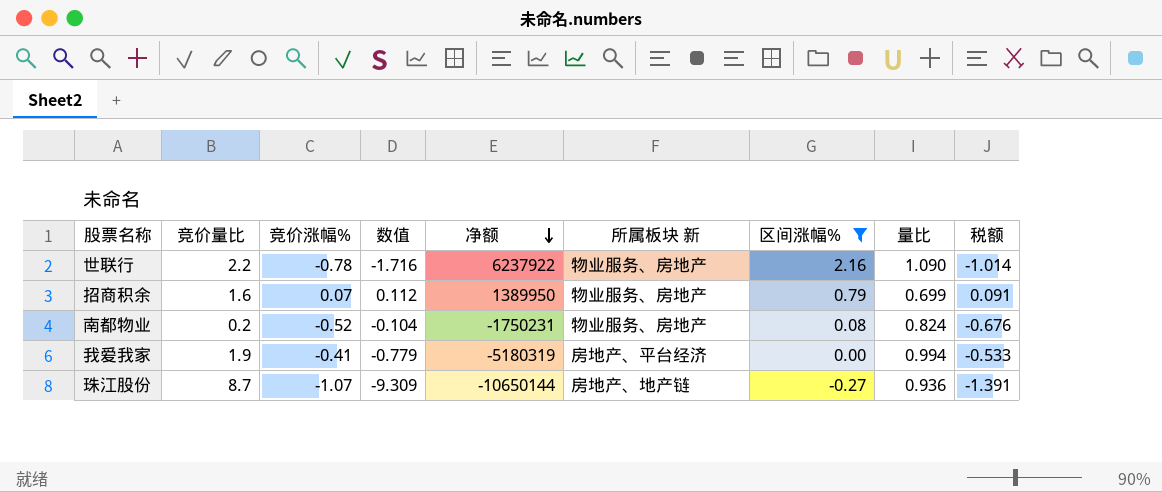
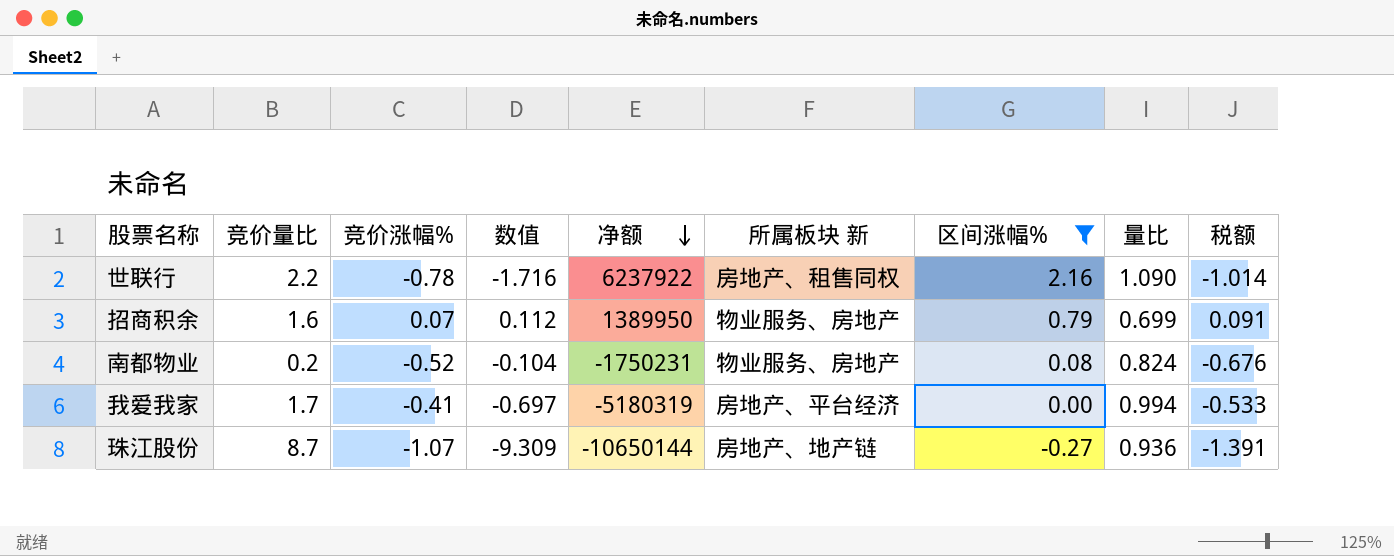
世联行 | 所属板块 新: 物业服务、房地产 -> 房地产、租售同权
我爱我家 | 竞价量比: 1.9 -> 1.7
我爱我家 | 数值: -0.779 -> -0.697

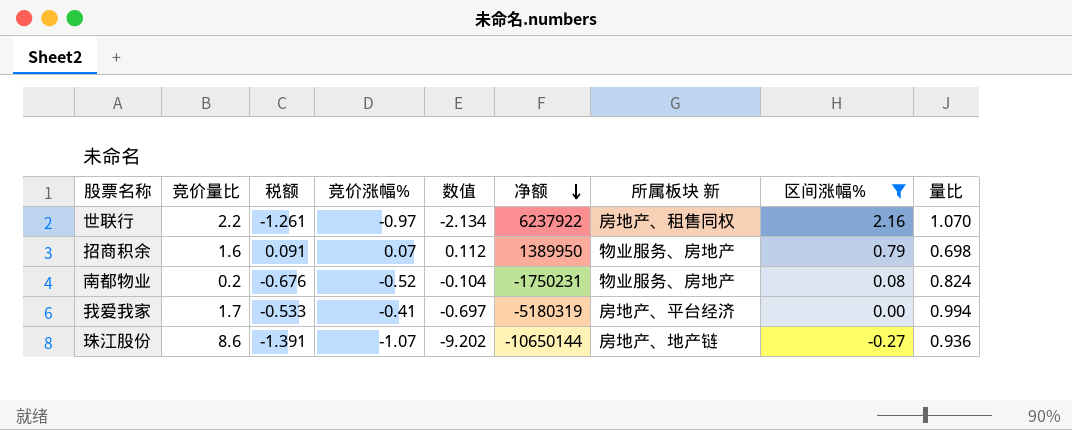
column 税额 | position: 9 -> 3
世联行 | 税额: -1.014 -> -1.261
世联行 | 竞价涨幅%: -0.78 -> -0.97
世联行 | 数值: -1.716 -> -2.134
世联行 | 量比: 1.090 -> 1.070
招商积余 | 量比: 0.699 -> 0.698
珠江股份 | 竞价量比: 8.7 -> 8.6
珠江股份 | 数值: -9.309 -> -9.202

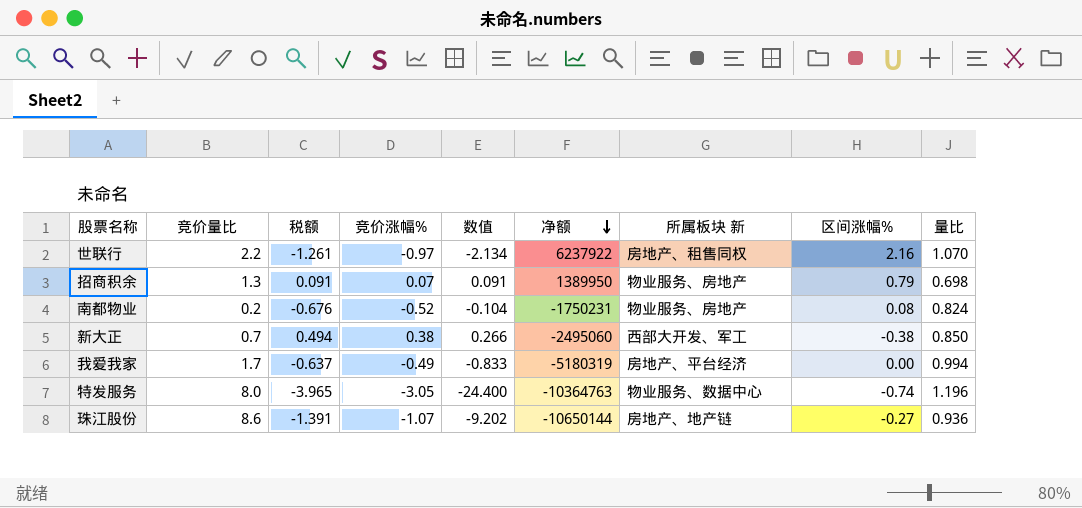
filter: 区间涨幅% >= -0.27 -> none
招商积余 | 竞价量比: 1.6 -> 1.3
招商积余 | 数值: 0.112 -> 0.091
我爱我家 | 税额: -0.533 -> -0.637
我爱我家 | 竞价涨幅%: -0.41 -> -0.49
我爱我家 | 数值: -0.697 -> -0.833

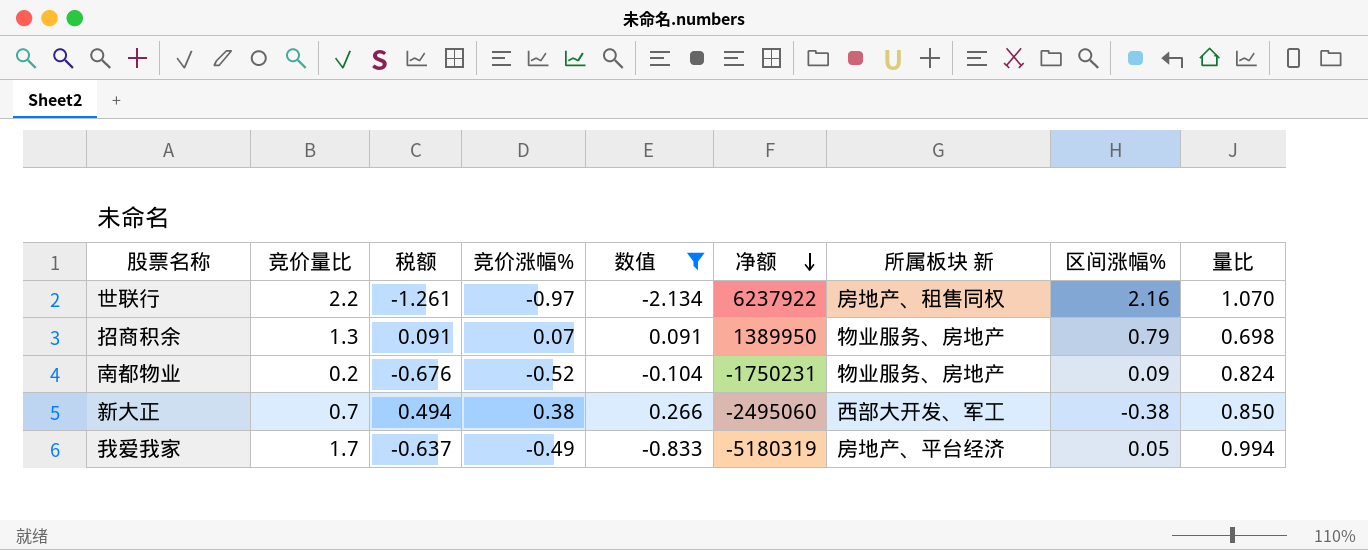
filter: none -> 数值 >= -2.134
南都物业 | 区间涨幅%: 0.08 -> 0.09
我爱我家 | 区间涨幅%: 0.00 -> 0.05

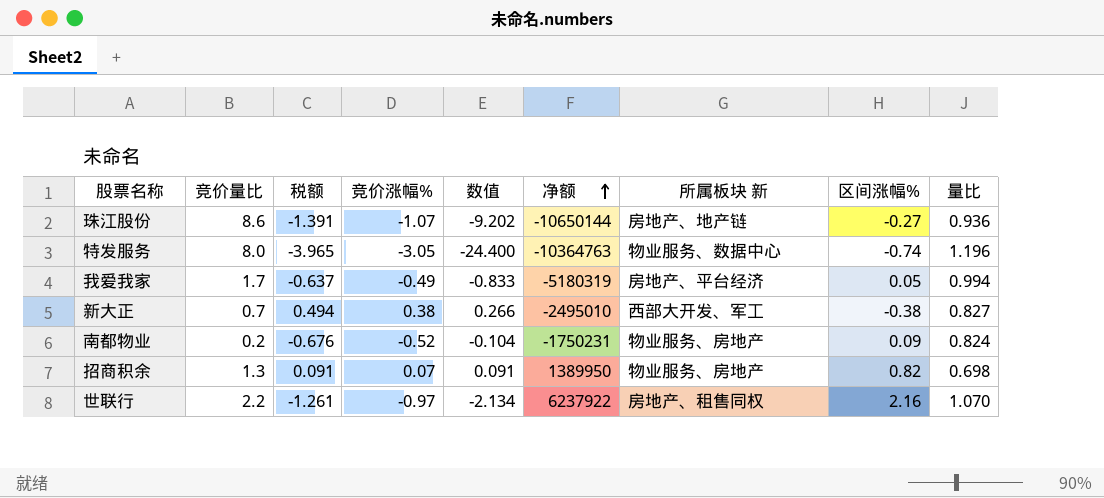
filter: 数值 >= -2.134 -> none
row order: 净额 descending -> 净额 ascending
新大正 | 净额: -2495060 -> -2495010
新大正 | 量比: 0.850 -> 0.827
招商积余 | 区间涨幅%: 0.79 -> 0.82

